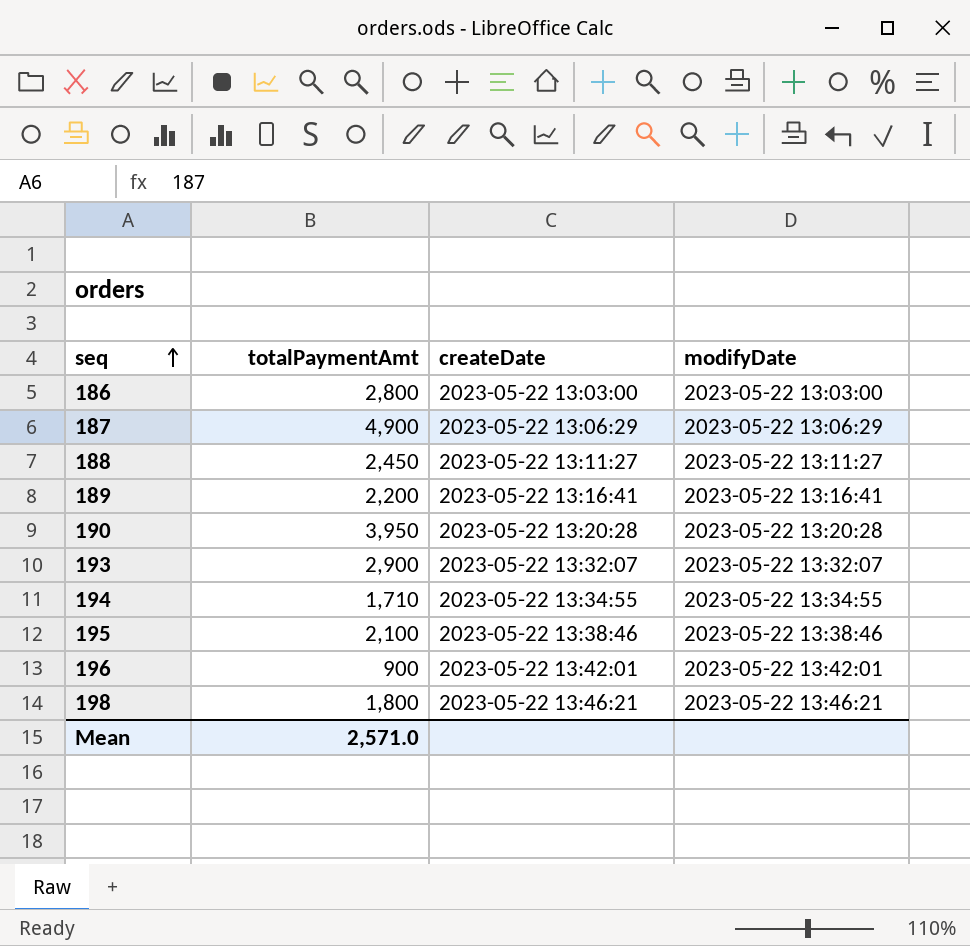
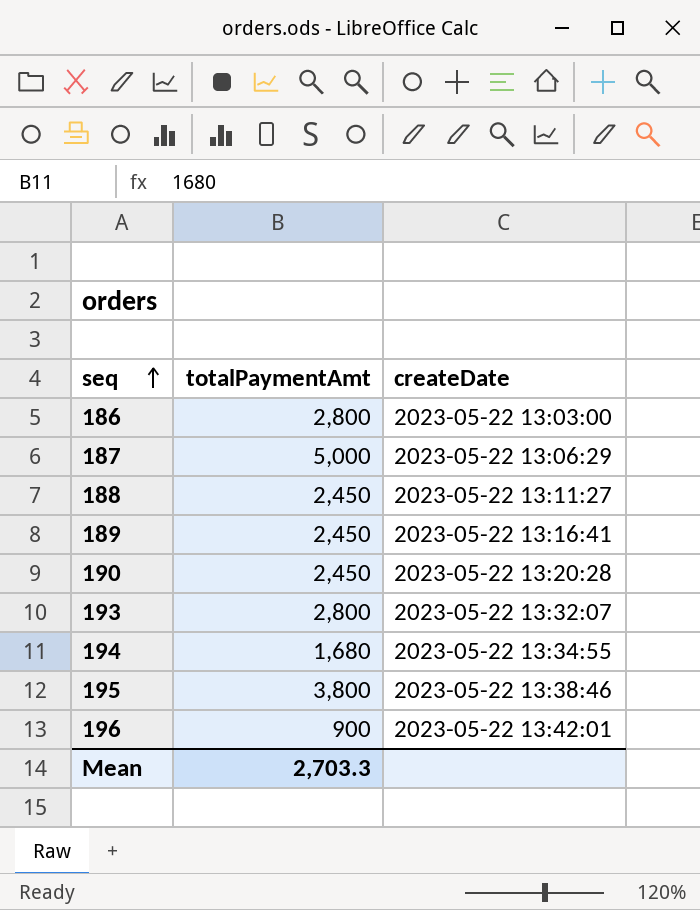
column modifyDate | position: 4 -> none
row 198: 1,800 | 2023-05-22 13:46:21 | 2023-05-22 13:46:21 -> none
187 | totalPaymentAmt: 4,900 -> 5,000
189 | totalPaymentAmt: 2,200 -> 2,450
190 | totalPaymentAmt: 3,950 -> 2,450
193 | totalPaymentAmt: 2,900 -> 2,800
194 | totalPaymentAmt: 1,710 -> 1,680
195 | totalPaymentAmt: 2,100 -> 3,800
Mean | totalPaymentAmt: 2,571.0 -> 2,703.3

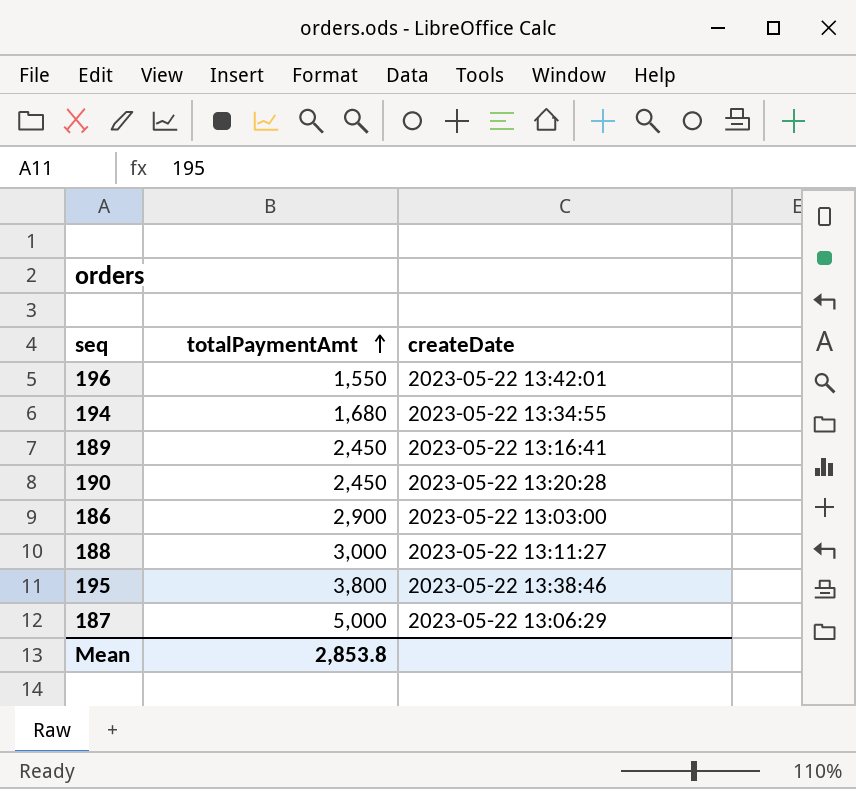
row order: seq ascending -> totalPaymentAmt ascending
row 193: 2,800 | 2023-05-22 13:32:07 -> none
196 | totalPaymentAmt: 900 -> 1,550
186 | totalPaymentAmt: 2,800 -> 2,900
188 | totalPaymentAmt: 2,450 -> 3,000
Mean | totalPaymentAmt: 2,703.3 -> 2,853.8

